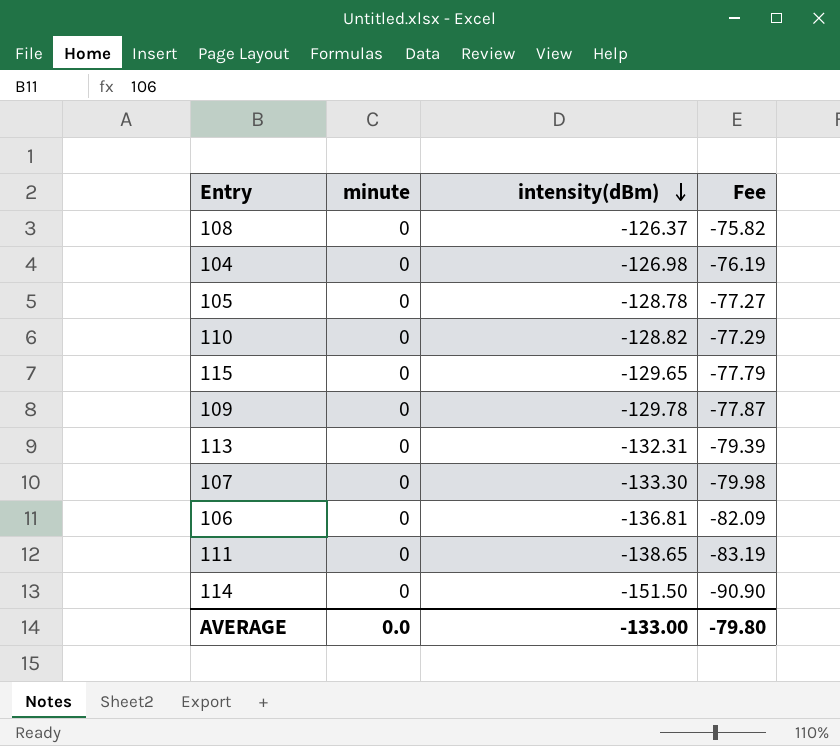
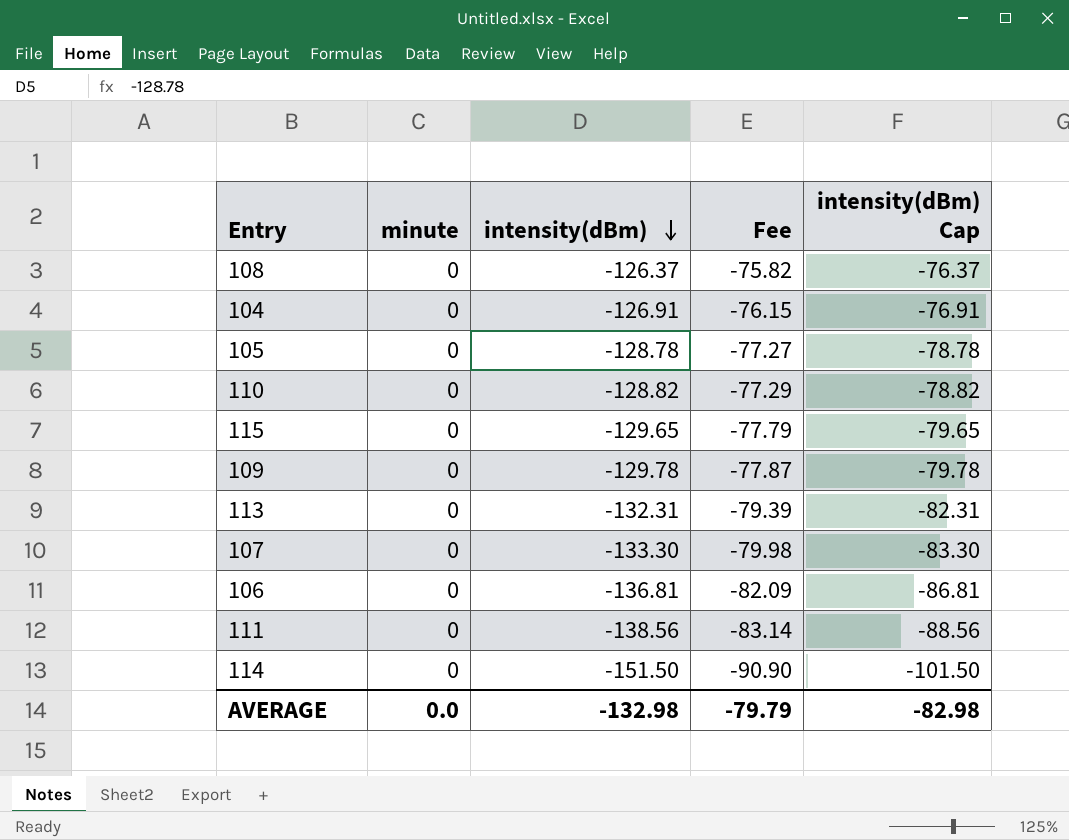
column intensity(dBm) Cap | formula: none -> [intensity(dBm)] + 50
104 | intensity(dBm): -126.98 -> -126.91
104 | Fee: -76.19 -> -76.15
111 | intensity(dBm): -138.65 -> -138.56
111 | Fee: -83.19 -> -83.14
AVERAGE | intensity(dBm): -133.00 -> -132.98
AVERAGE | Fee: -79.80 -> -79.79

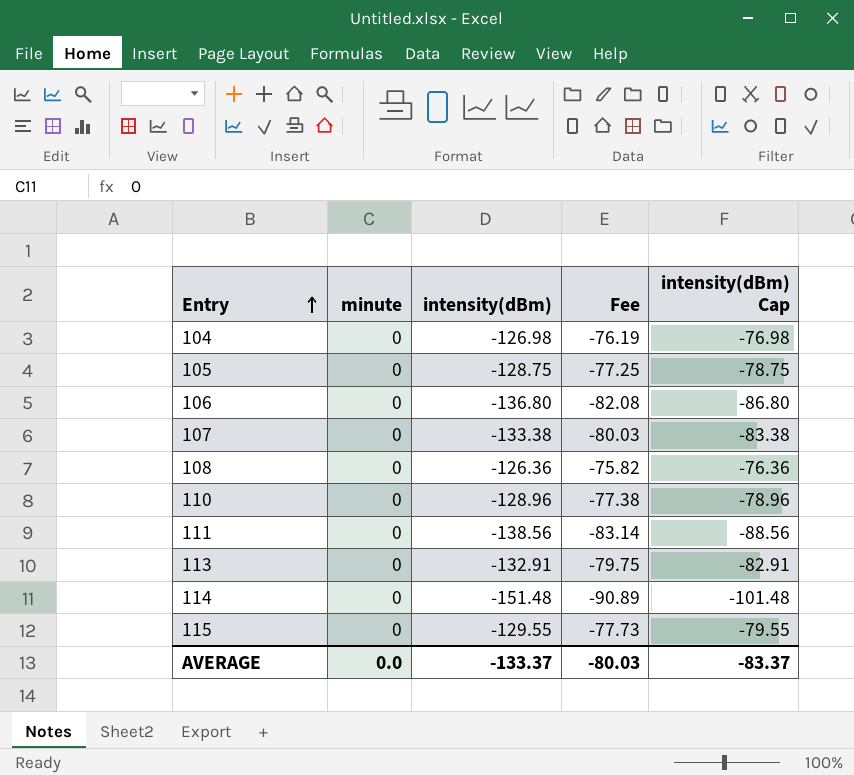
row order: intensity(dBm) descending -> Entry ascending
row 109: 0 | -129.78 | -77.87 | -79.78 -> none
104 | intensity(dBm): -126.91 -> -126.98
104 | Fee: -76.15 -> -76.19
104 | intensity(dBm) Cap: -76.91 -> -76.98
105 | intensity(dBm): -128.78 -> -128.75
105 | Fee: -77.27 -> -77.25
105 | intensity(dBm) Cap: -78.78 -> -78.75
106 | intensity(dBm): -136.81 -> -136.80
106 | Fee: -82.09 -> -82.08
106 | intensity(dBm) Cap: -86.81 -> -86.80
107 | intensity(dBm): -133.30 -> -133.38
107 | Fee: -79.98 -> -80.03
107 | intensity(dBm) Cap: -83.30 -> -83.38
108 | intensity(dBm): -126.37 -> -126.36
108 | intensity(dBm) Cap: -76.37 -> -76.36
110 | intensity(dBm): -128.82 -> -128.96
110 | Fee: -77.29 -> -77.38
110 | intensity(dBm) Cap: -78.82 -> -78.96
113 | intensity(dBm): -132.31 -> -132.91
113 | Fee: -79.39 -> -79.75
113 | intensity(dBm) Cap: -82.31 -> -82.91
114 | intensity(dBm): -151.50 -> -151.48
114 | Fee: -90.90 -> -90.89
114 | intensity(dBm) Cap: -101.50 -> -101.48
115 | intensity(dBm): -129.65 -> -129.55
115 | Fee: -77.79 -> -77.73
115 | intensity(dBm) Cap: -79.65 -> -79.55
AVERAGE | intensity(dBm): -132.98 -> -133.37
AVERAGE | Fee: -79.79 -> -80.03
AVERAGE | intensity(dBm) Cap: -82.98 -> -83.37

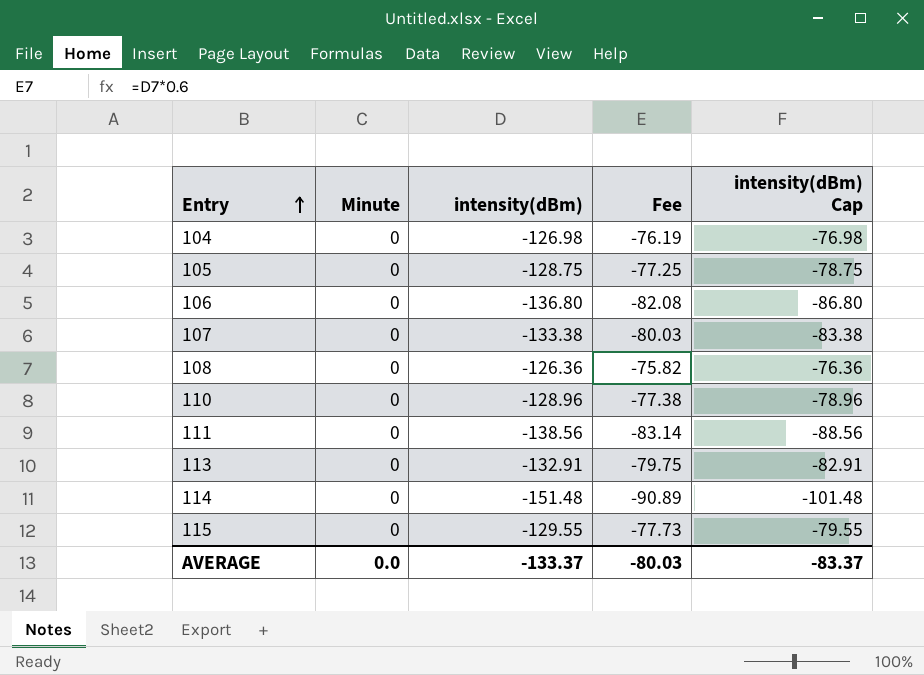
column name: minute -> Minute

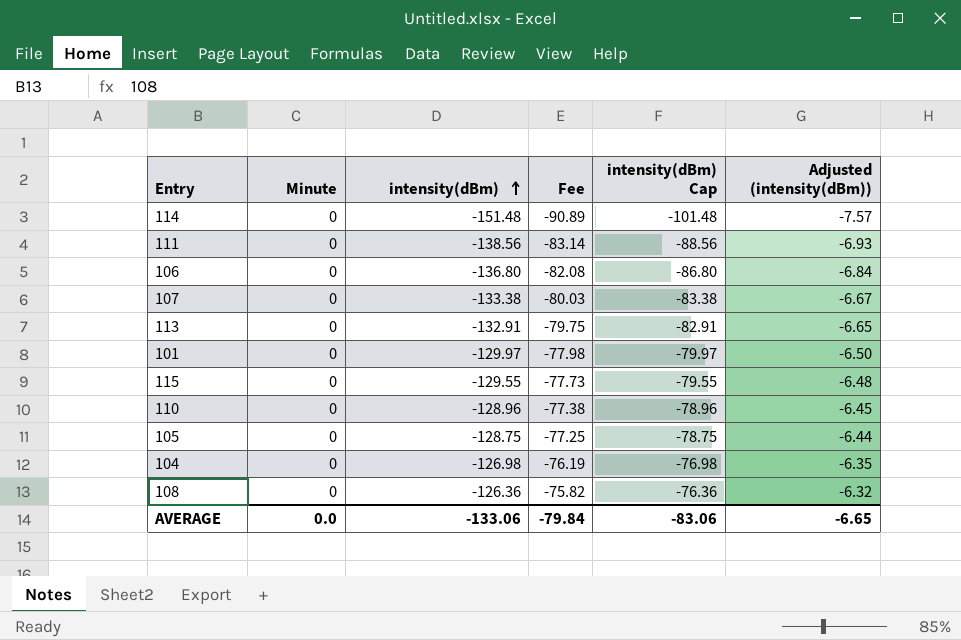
row order: Entry ascending -> intensity(dBm) ascending
column Adjusted (intensity(dBm)) | formula: none -> [intensity(dBm)] * 0.05
row 101: none -> 0 | -129.97 | -77.98 | -79.97 | -6.50
AVERAGE | intensity(dBm): -133.37 -> -133.06
AVERAGE | Fee: -80.03 -> -79.84
AVERAGE | intensity(dBm) Cap: -83.37 -> -83.06

